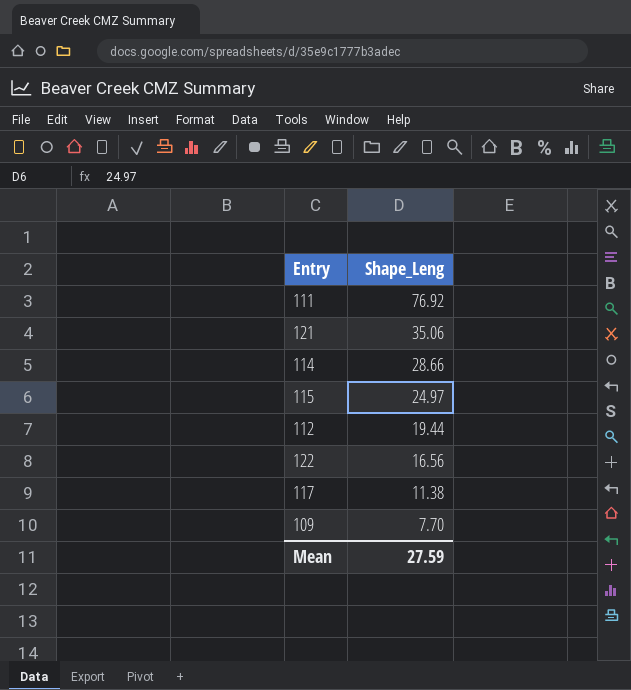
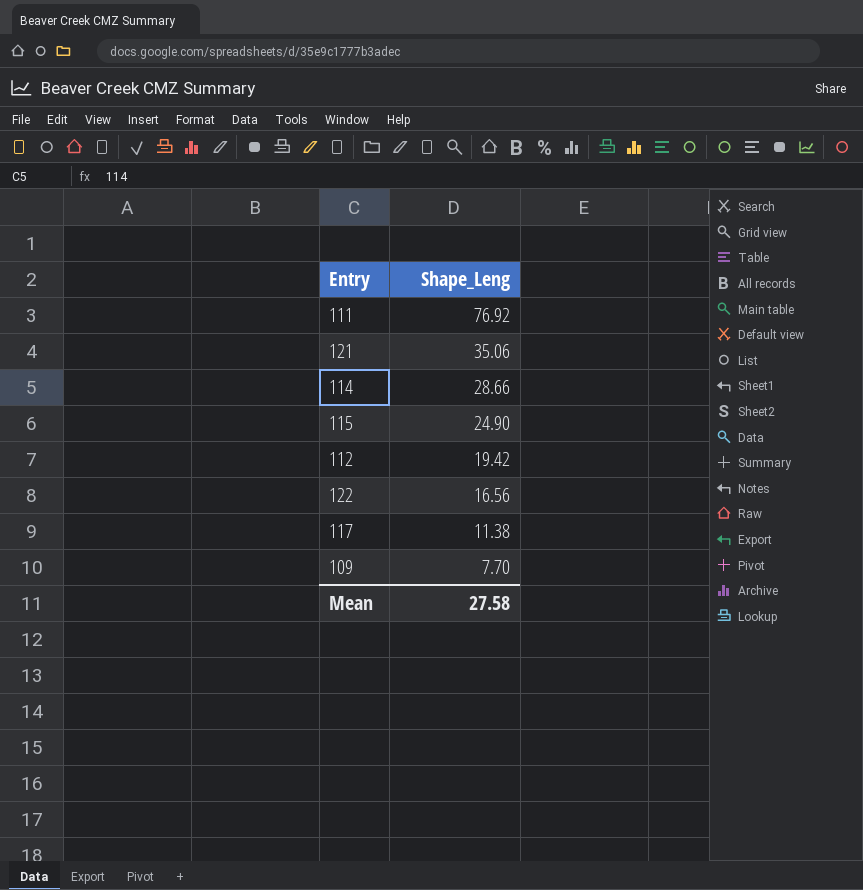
115 | Shape_Leng: 24.97 -> 24.90
112 | Shape_Leng: 19.44 -> 19.42
Mean | Shape_Leng: 27.59 -> 27.58

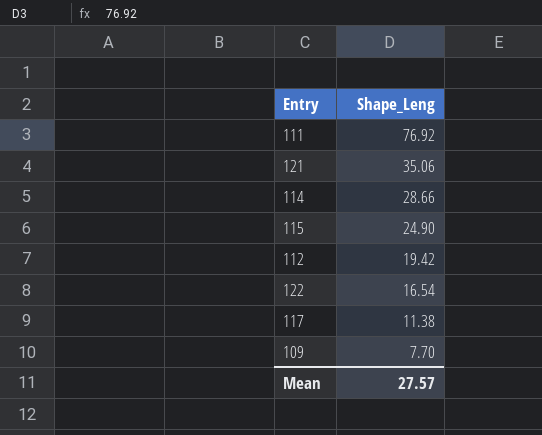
122 | Shape_Leng: 16.56 -> 16.54
Mean | Shape_Leng: 27.58 -> 27.57

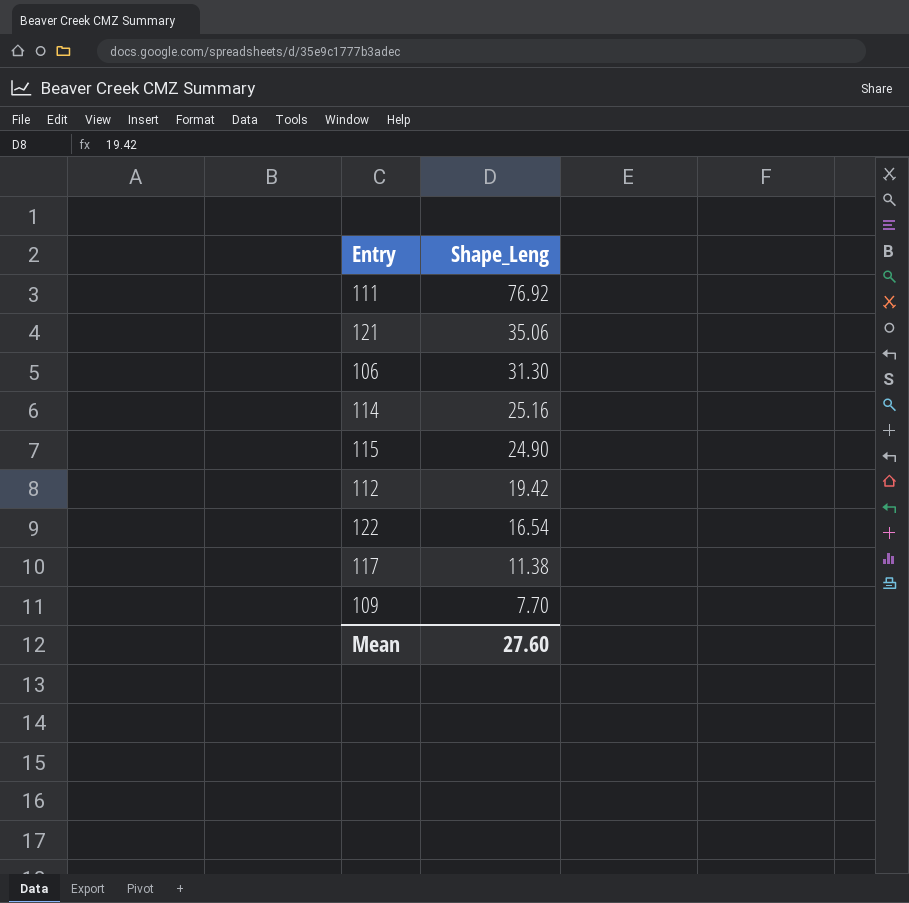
row 106: none -> 31.30
114 | Shape_Leng: 28.66 -> 25.16
Mean | Shape_Leng: 27.57 -> 27.60

